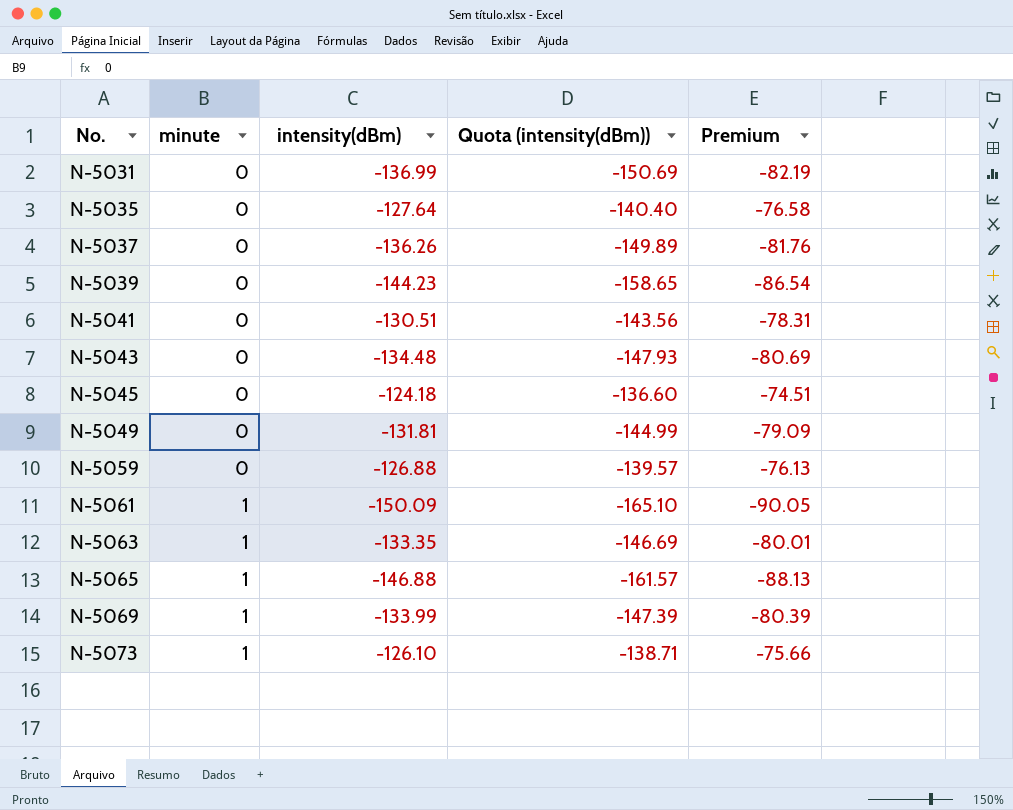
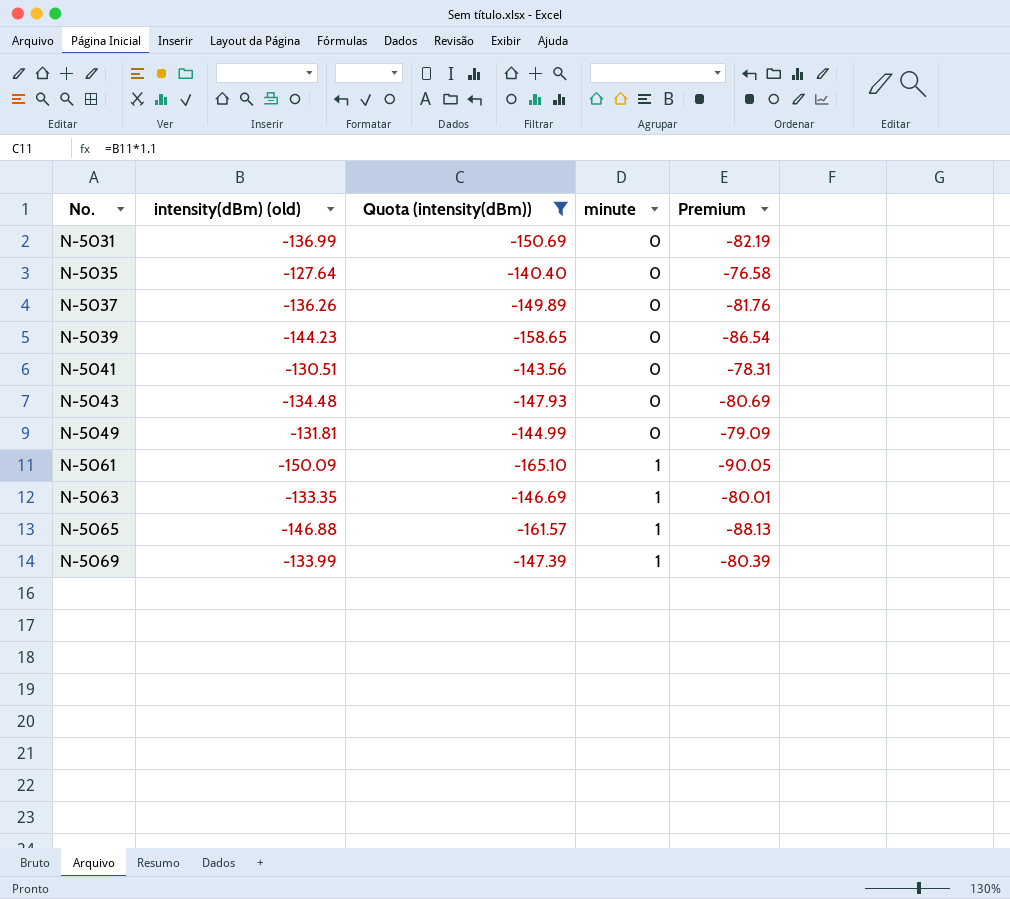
filter: none -> Quota (intensity(dBm)) <= -140.40
column name: intensity(dBm) -> intensity(dBm) (old)
column minute | position: 2 -> 4

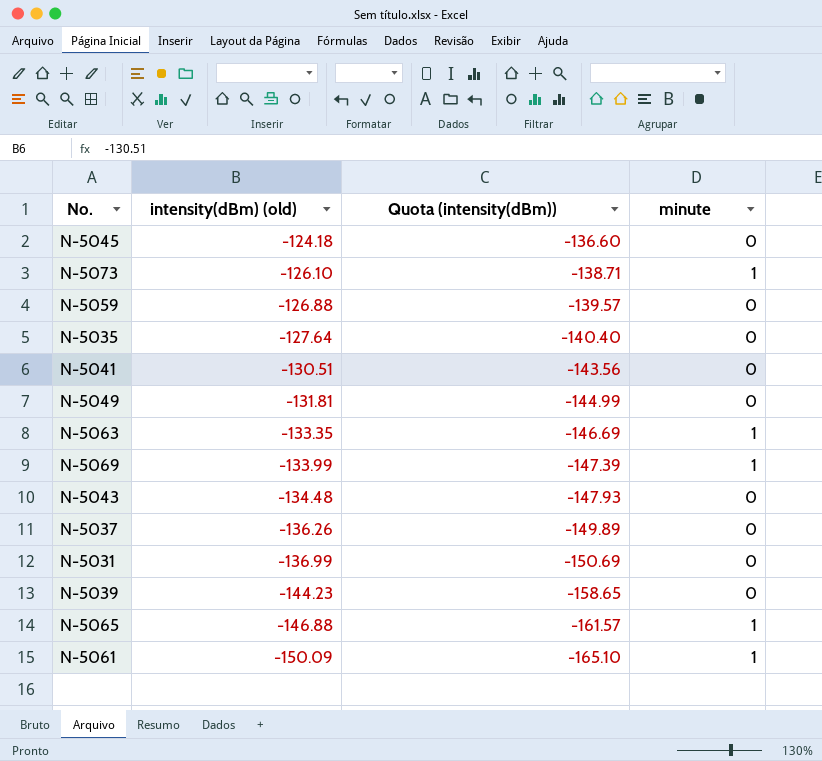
filter: Quota (intensity(dBm)) <= -140.40 -> none
row order: No. ascending -> intensity(dBm) (old) descending
column Premium | formula: [intensity(dBm) (old)] * 0.6 -> none

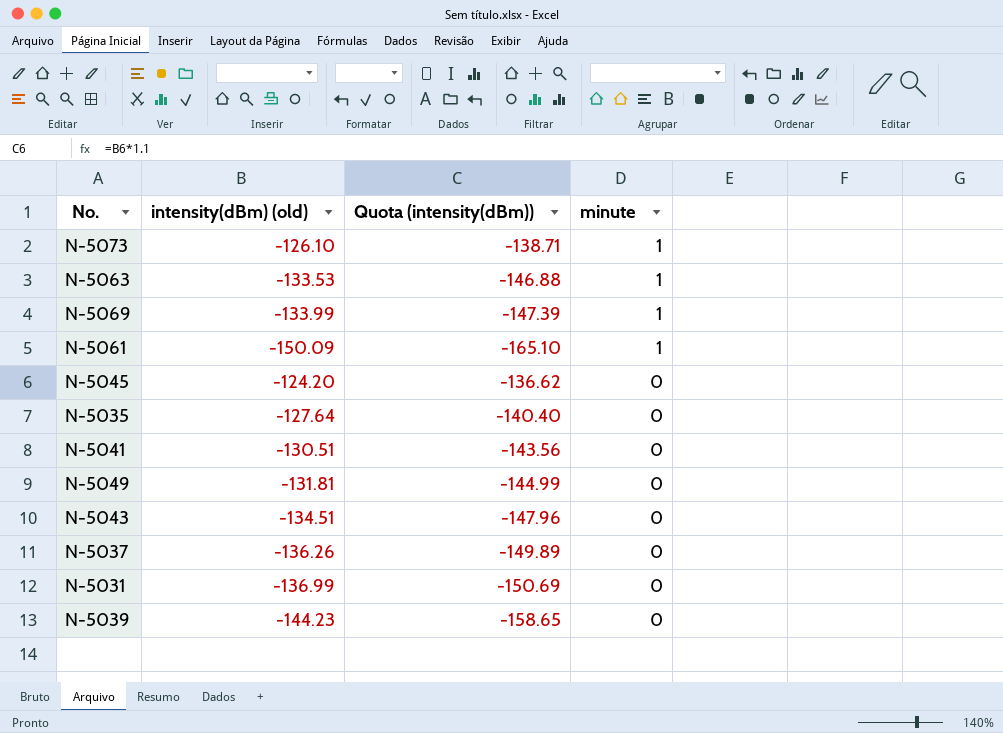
row order: intensity(dBm) (old) descending -> minute descending
row N-5059: -126.88 | -139.57 | 0 -> none
row N-5065: -146.88 | -161.57 | 1 -> none
N-5063 | intensity(dBm) (old): -133.35 -> -133.53
N-5063 | Quota (intensity(dBm)): -146.69 -> -146.88
N-5045 | intensity(dBm) (old): -124.18 -> -124.20
N-5045 | Quota (intensity(dBm)): -136.60 -> -136.62
N-5043 | intensity(dBm) (old): -134.48 -> -134.51
N-5043 | Quota (intensity(dBm)): -147.93 -> -147.96

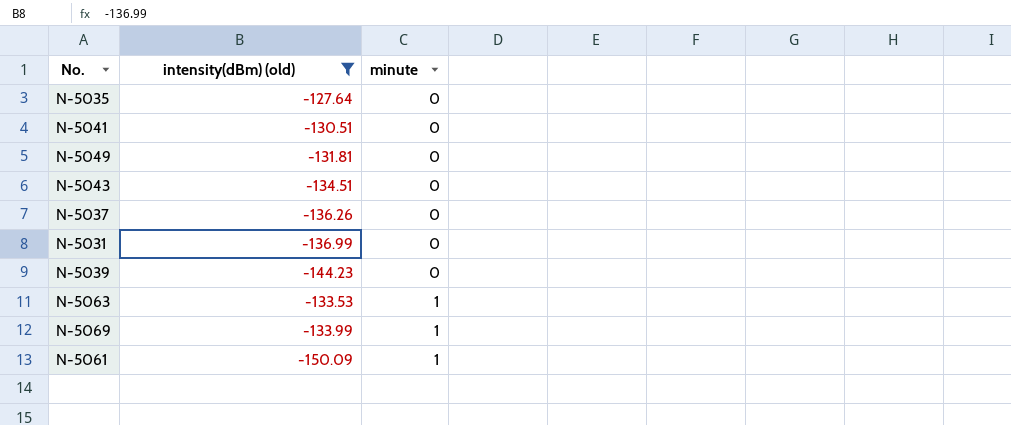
filter: none -> intensity(dBm) (old) <= -127.64
row order: minute descending -> minute ascending
column Quota (intensity(dBm)) | formula: [intensity(dBm) (old)] * 1.1 -> none

